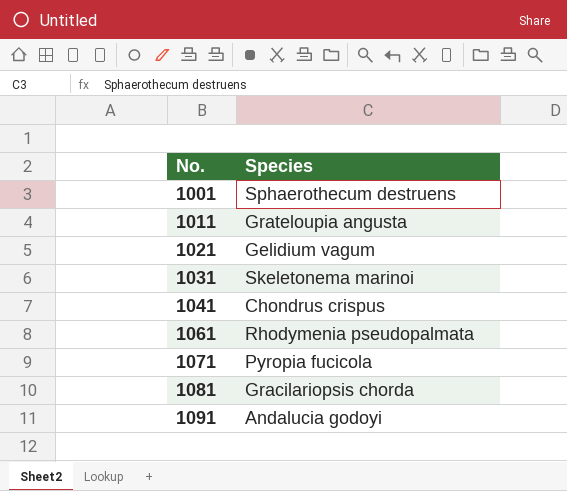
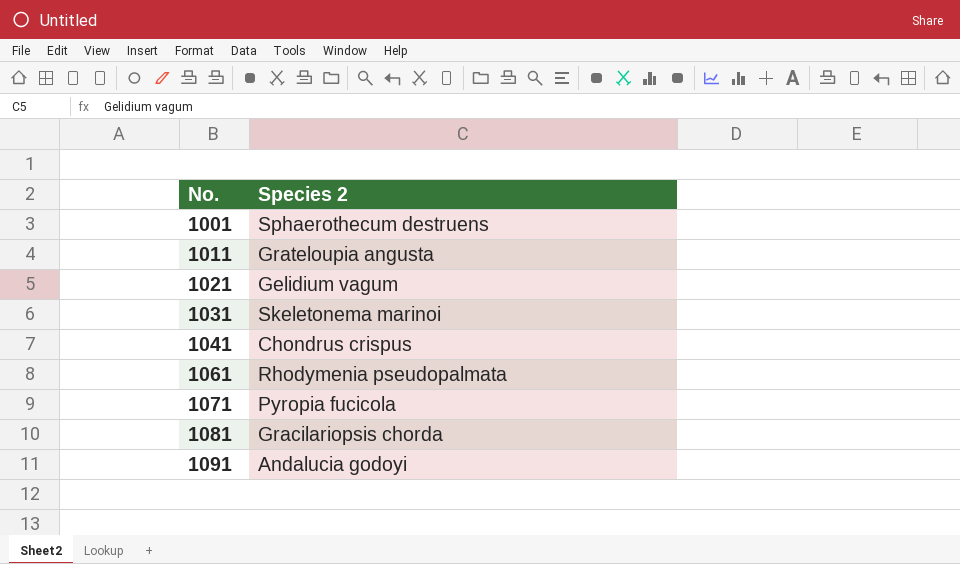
column name: Species -> Species 2

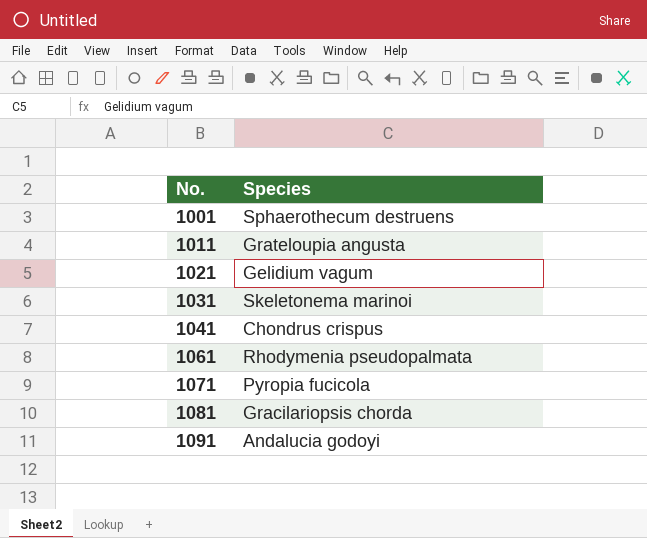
column name: Species 2 -> Species

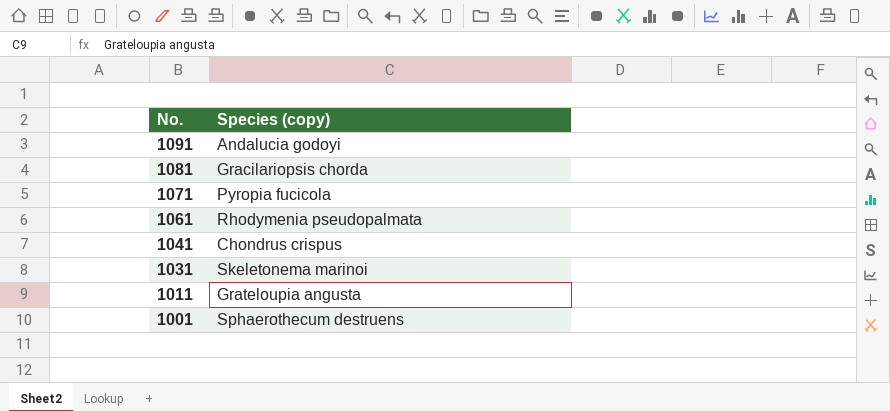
row order: No. ascending -> No. descending
column name: Species -> Species (copy)
row 1021: Gelidium vagum -> none

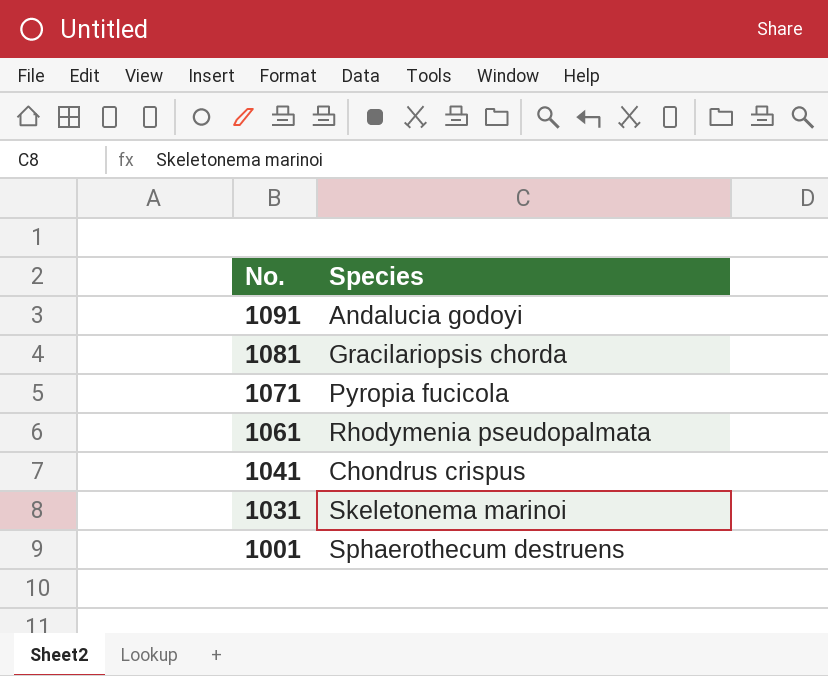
column name: Species (copy) -> Species
row 1011: Grateloupia angusta -> none

